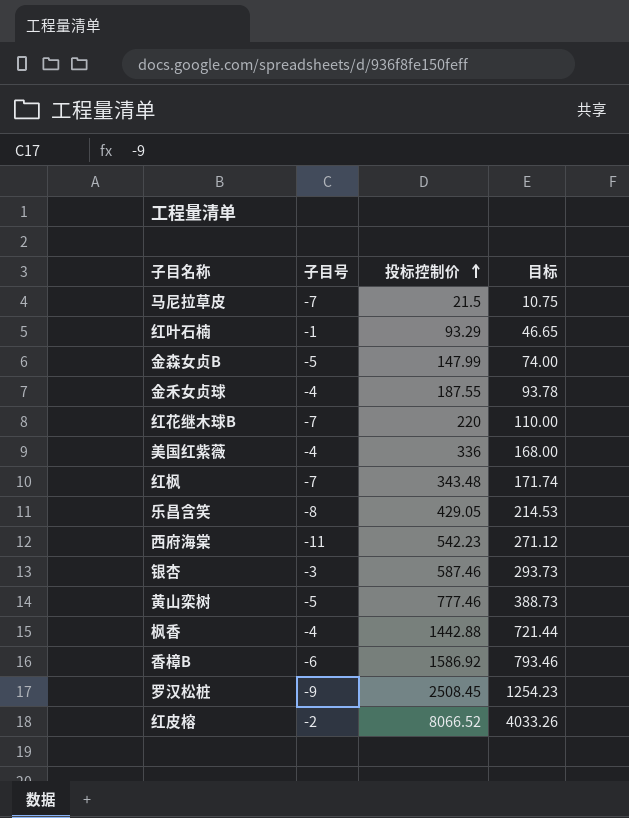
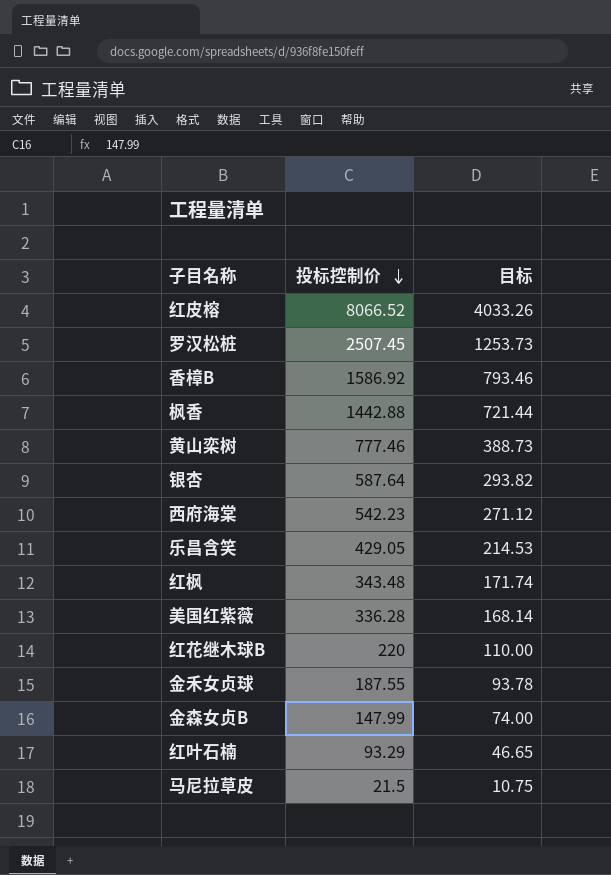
row order: 投标控制价 ascending -> 投标控制价 descending
column 子目号 | position: 2 -> none
罗汉松桩 | 投标控制价: 2508.45 -> 2507.45
罗汉松桩 | 目标: 1254.23 -> 1253.73
银杏 | 投标控制价: 587.46 -> 587.64
银杏 | 目标: 293.73 -> 293.82
美国红紫薇 | 投标控制价: 336 -> 336.28
美国红紫薇 | 目标: 168.00 -> 168.14

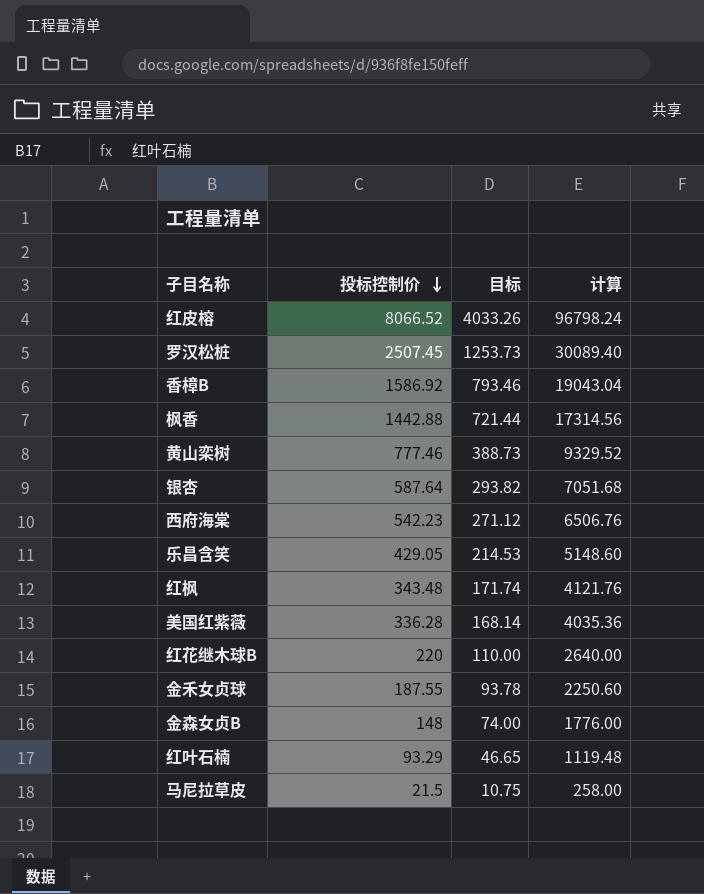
column 计算 | formula: none -> [投标控制价] * 12
金森女贞B | 投标控制价: 147.99 -> 148

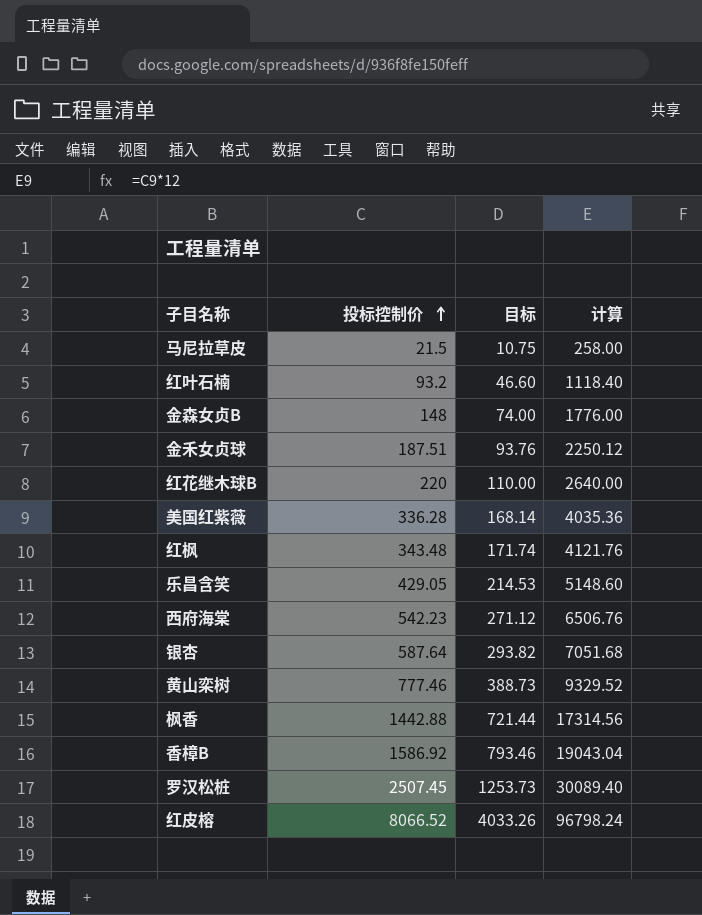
row order: 投标控制价 descending -> 投标控制价 ascending
红叶石楠 | 投标控制价: 93.29 -> 93.2
红叶石楠 | 目标: 46.65 -> 46.60
红叶石楠 | 计算: 1119.48 -> 1118.40
金禾女贞球 | 投标控制价: 187.55 -> 187.51
金禾女贞球 | 目标: 93.78 -> 93.76
金禾女贞球 | 计算: 2250.60 -> 2250.12

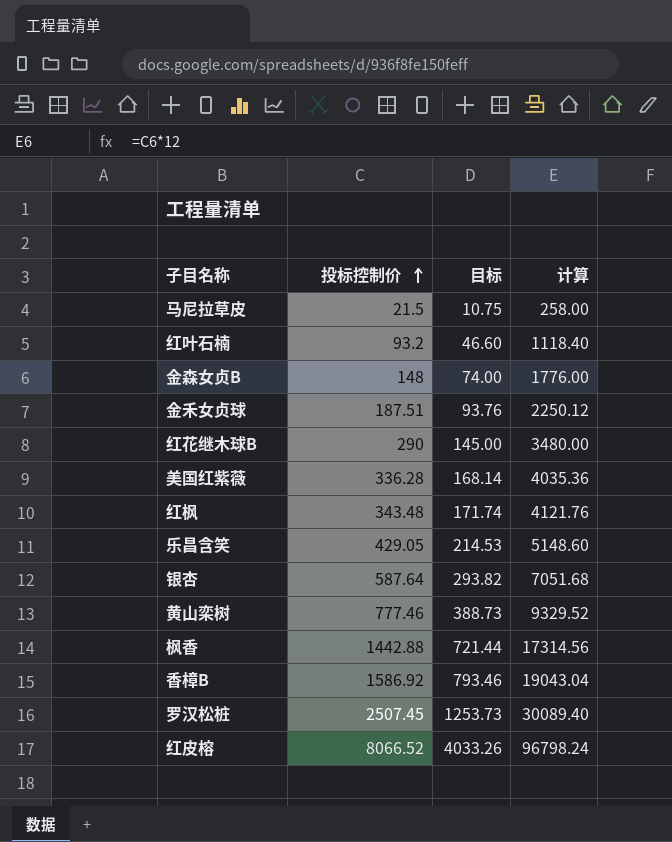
row 西府海棠: 542.23 | 271.12 | 6506.76 -> none
红花继木球B | 投标控制价: 220 -> 290
红花继木球B | 目标: 110.00 -> 145.00
红花继木球B | 计算: 2640.00 -> 3480.00

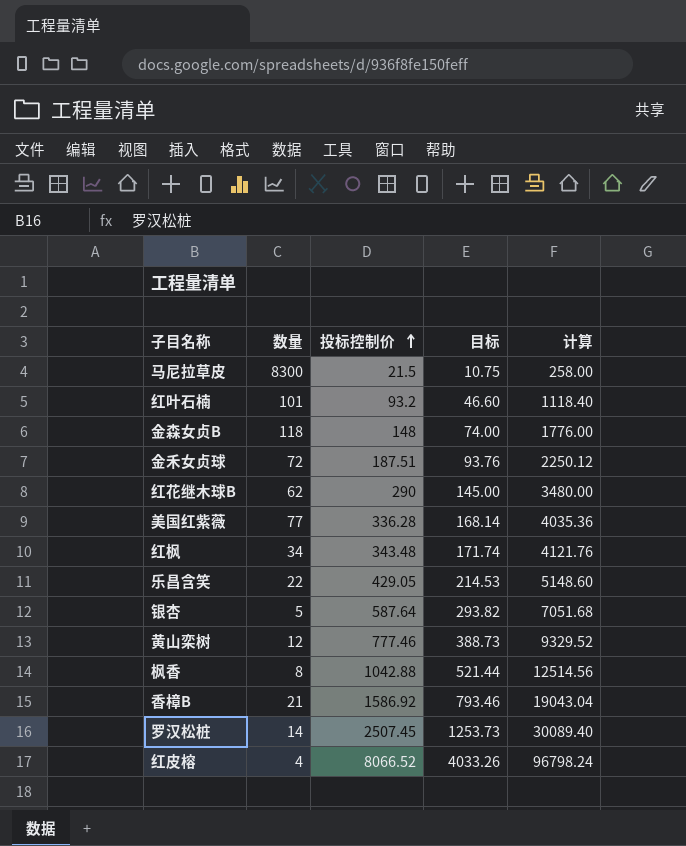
column 数量 | position: none -> 2
枫香 | 投标控制价: 1442.88 -> 1042.88
枫香 | 目标: 721.44 -> 521.44
枫香 | 计算: 17314.56 -> 12514.56

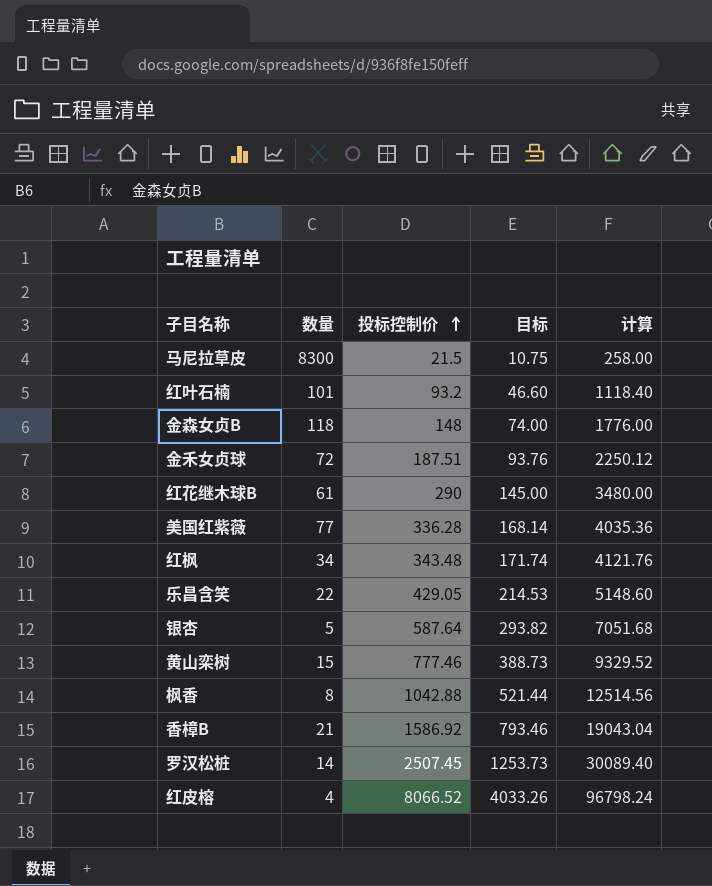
红花继木球B | 数量: 62 -> 61
黄山栾树 | 数量: 12 -> 15

